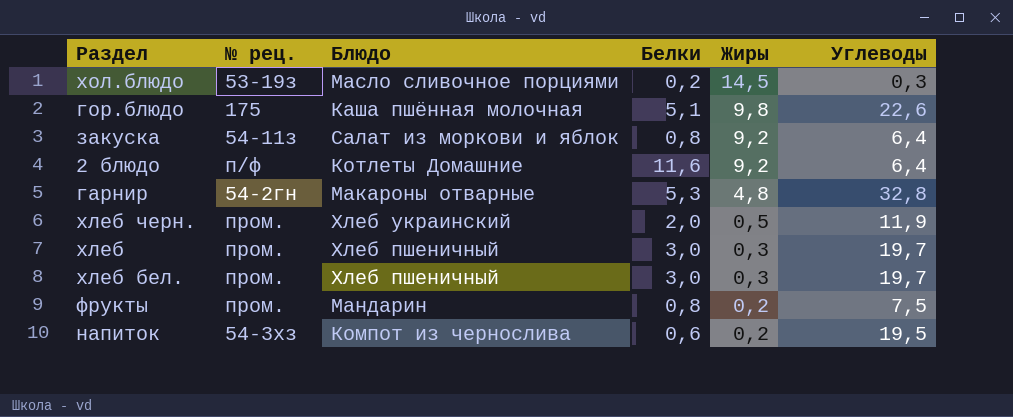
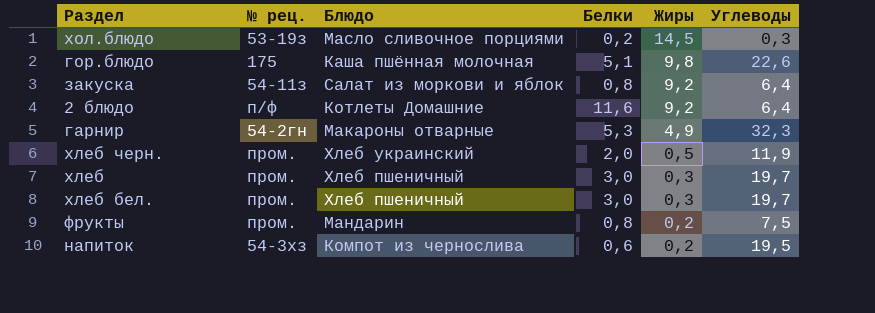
гарнир | Жиры: 4,8 -> 4,9
гарнир | Углеводы: 32,8 -> 32,3

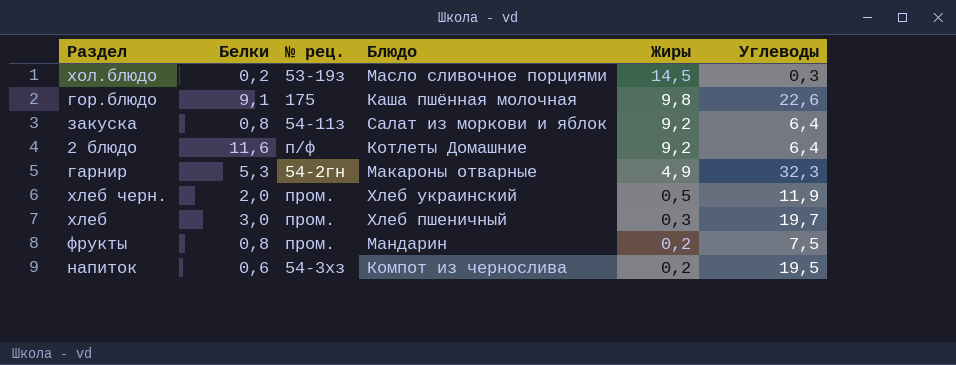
column Белки | position: 4 -> 2
row хлеб бел.: пром. | Хлеб пшеничный | 3,0 | 0,3 | 19,7 -> none
гор.блюдо | Белки: 5,1 -> 9,1

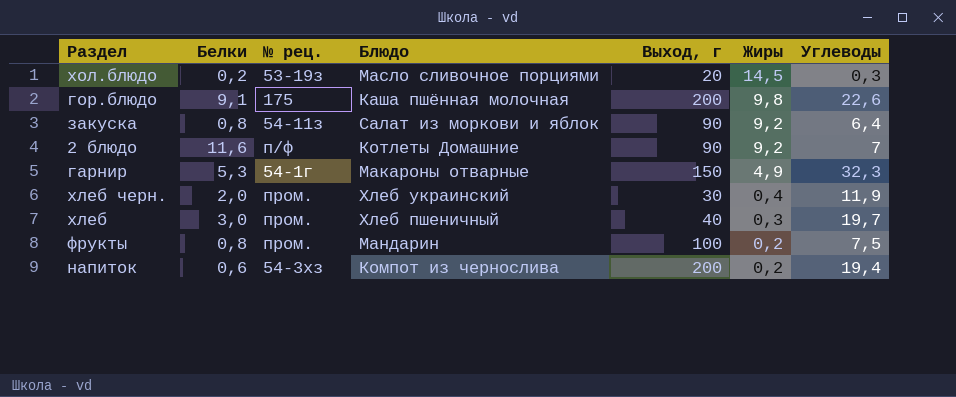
column Выход, г | position: none -> 5
2 блюдо | Углеводы: 6,4 -> 7
гарнир | № рец.: 54-2гн -> 54-1г
хлеб черн. | Жиры: 0,5 -> 0,4
напиток | Углеводы: 19,5 -> 19,4

